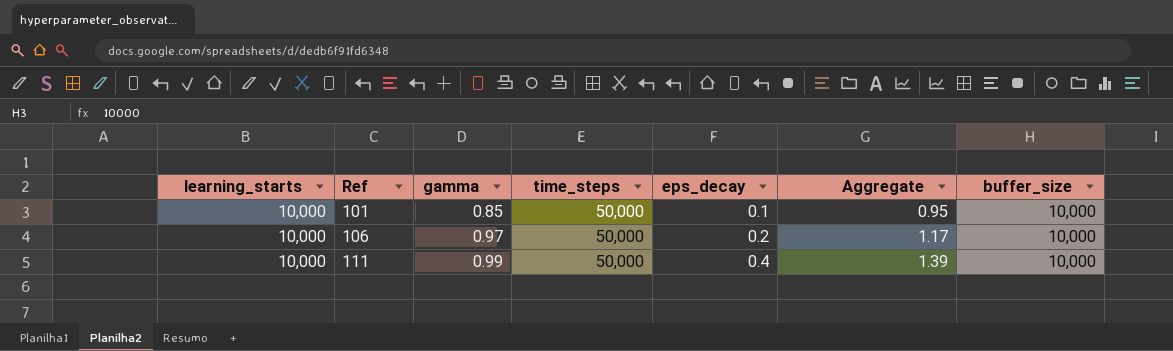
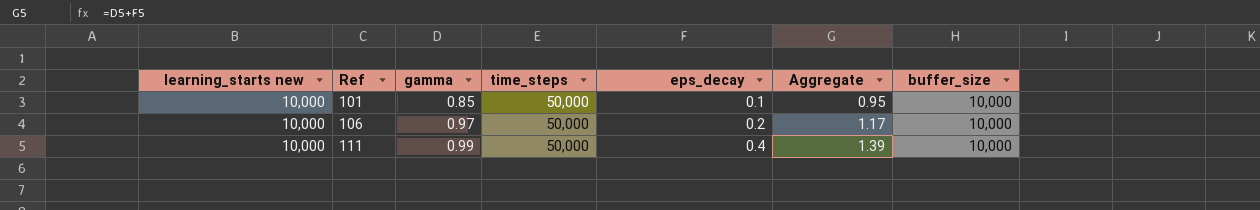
column name: learning_starts -> learning_starts new

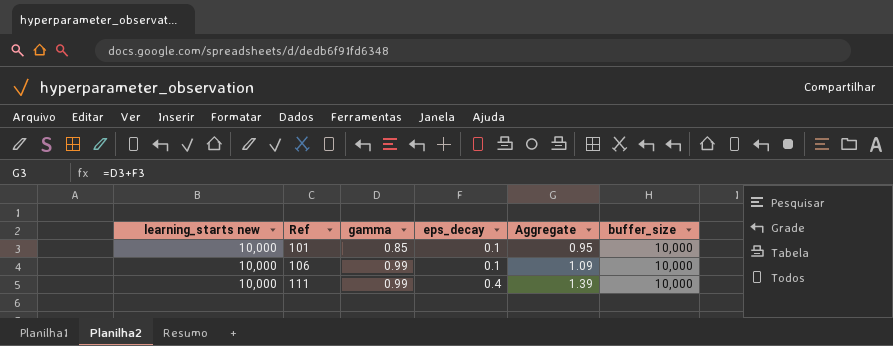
column time_steps | position: 4 -> none
106 | gamma: 0.97 -> 0.99
106 | eps_decay: 0.2 -> 0.1
106 | Aggregate: 1.17 -> 1.09

